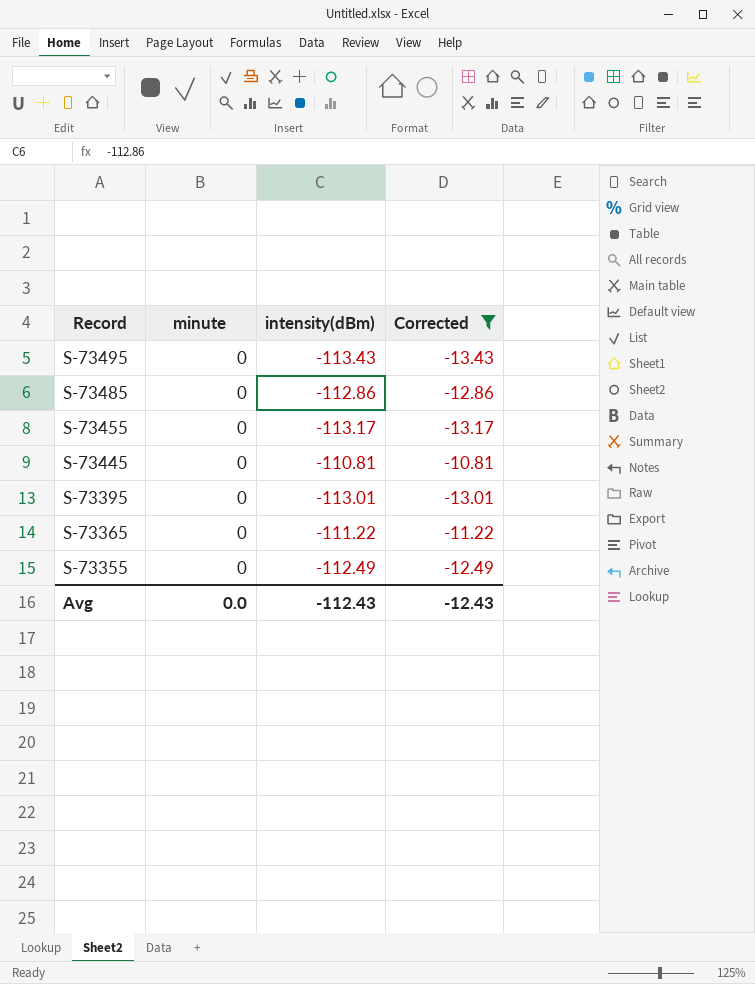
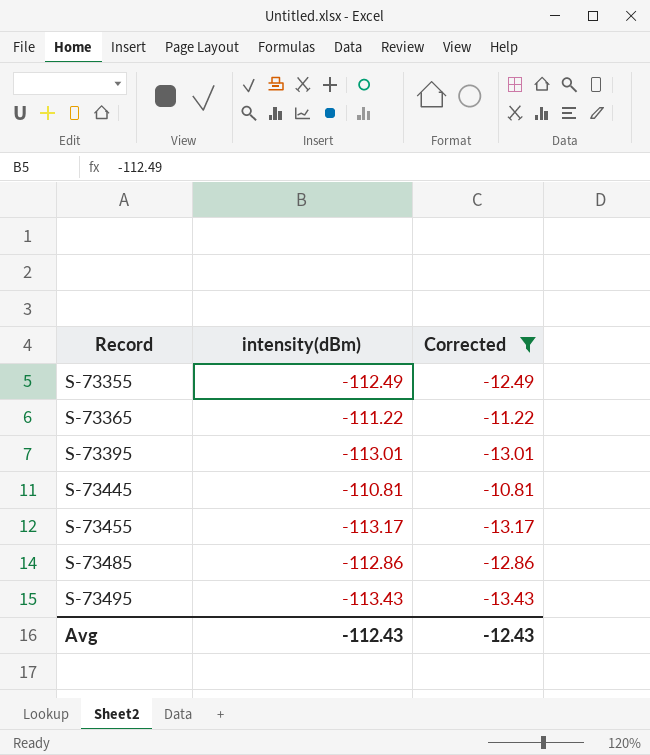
row order: Record descending -> Record ascending
column minute | position: 2 -> none

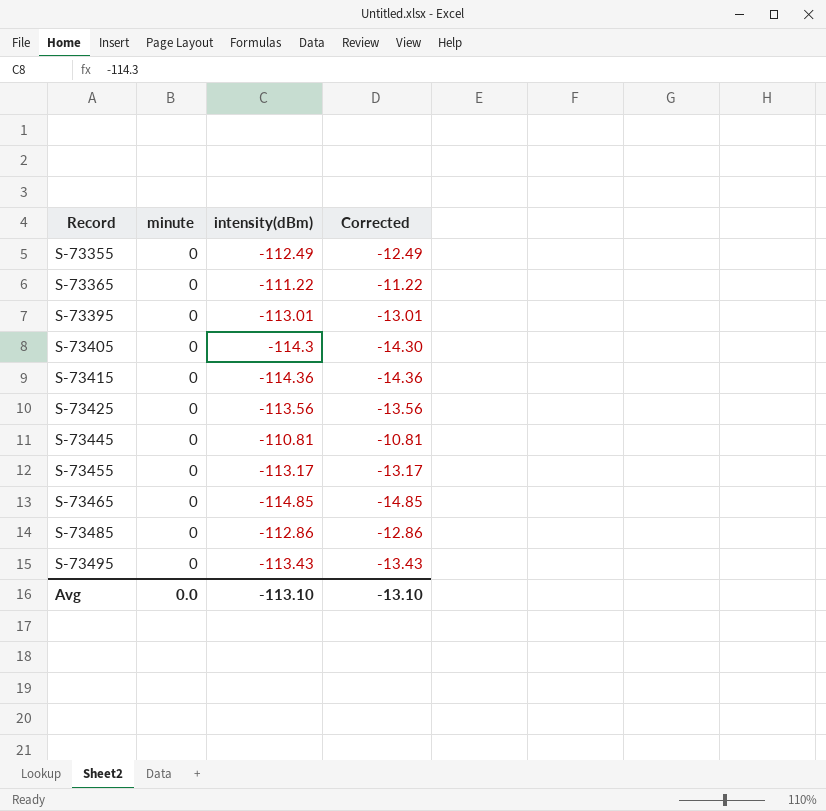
filter: Corrected >= -13.43 -> none
column minute | position: none -> 2
Avg | intensity(dBm): -112.43 -> -113.10
Avg | Corrected: -12.43 -> -13.10

